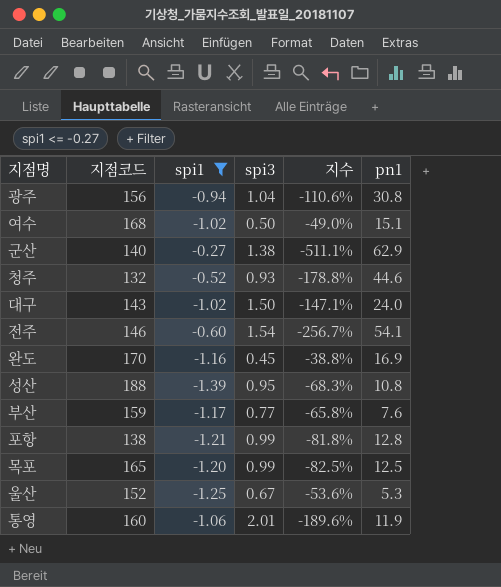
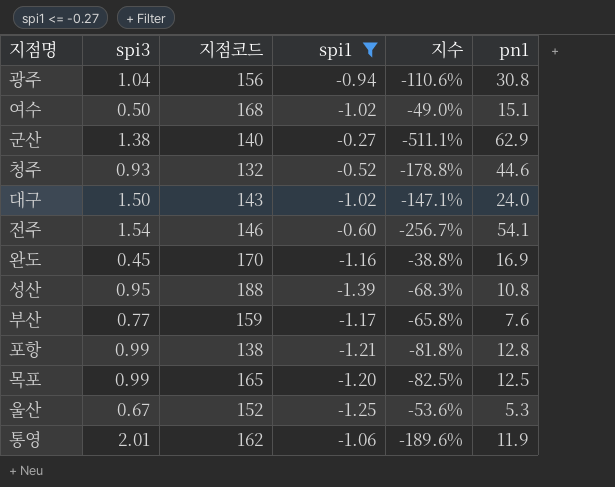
column spi3 | position: 4 -> 2
통영 | 지점코드: 160 -> 162

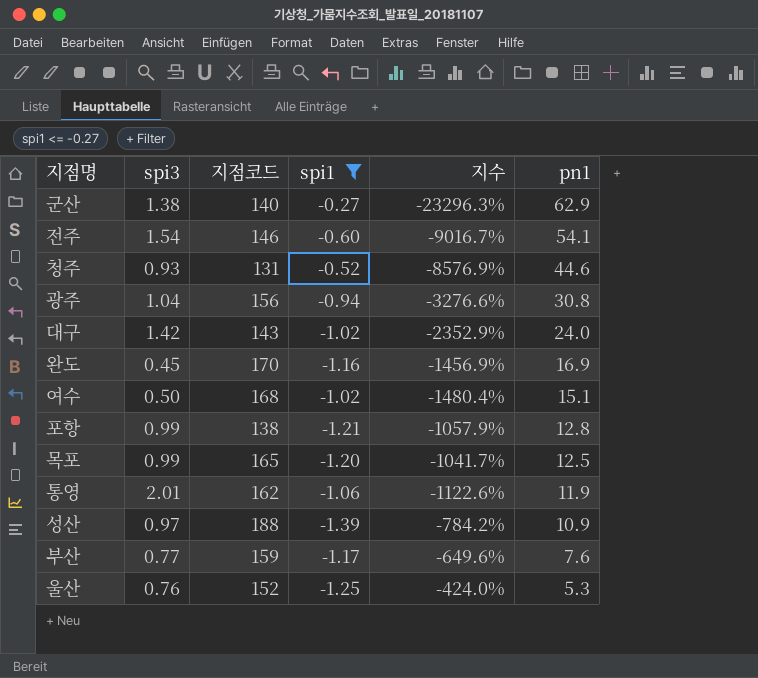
row order: none -> pn1 descending
column 지수 | formula: [spi3] / [spi1] -> [pn1] / [spi1]
청주 | 지점코드: 132 -> 131
대구 | spi3: 1.50 -> 1.42
성산 | spi3: 0.95 -> 0.97
성산 | pn1: 10.8 -> 10.9
울산 | spi3: 0.67 -> 0.76

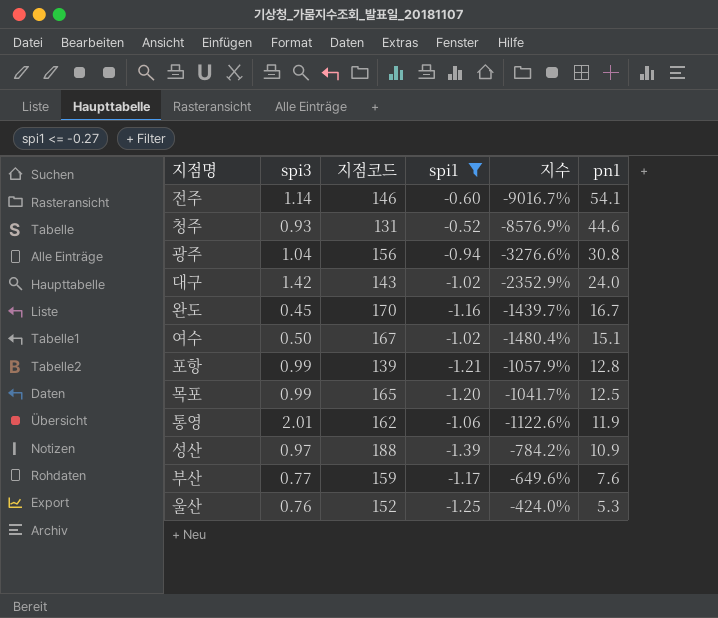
row 군산: 1.38 | 140 | -0.27 | -23296.3% | 62.9 -> none
전주 | spi3: 1.54 -> 1.14
완도 | 지수: -1456.9% -> -1439.7%
완도 | pn1: 16.9 -> 16.7
여수 | 지점코드: 168 -> 167
포항 | 지점코드: 138 -> 139

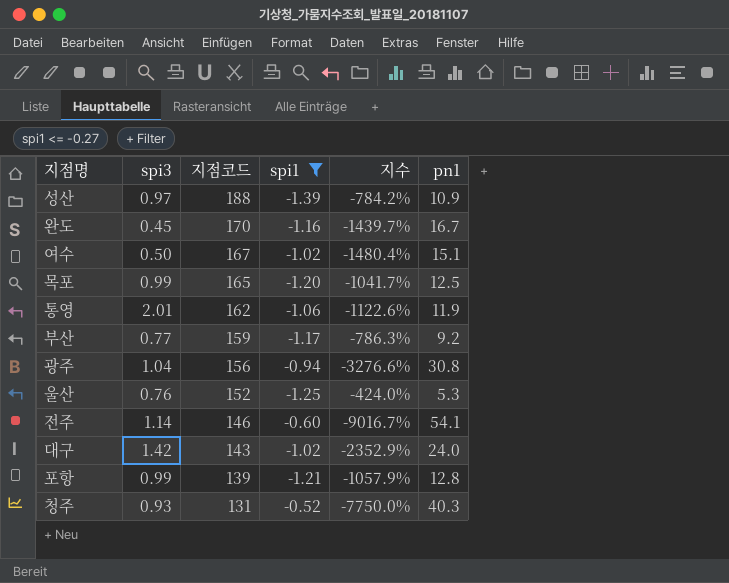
row order: pn1 descending -> 지점코드 descending
부산 | 지수: -649.6% -> -786.3%
부산 | pn1: 7.6 -> 9.2
청주 | 지수: -8576.9% -> -7750.0%
청주 | pn1: 44.6 -> 40.3

